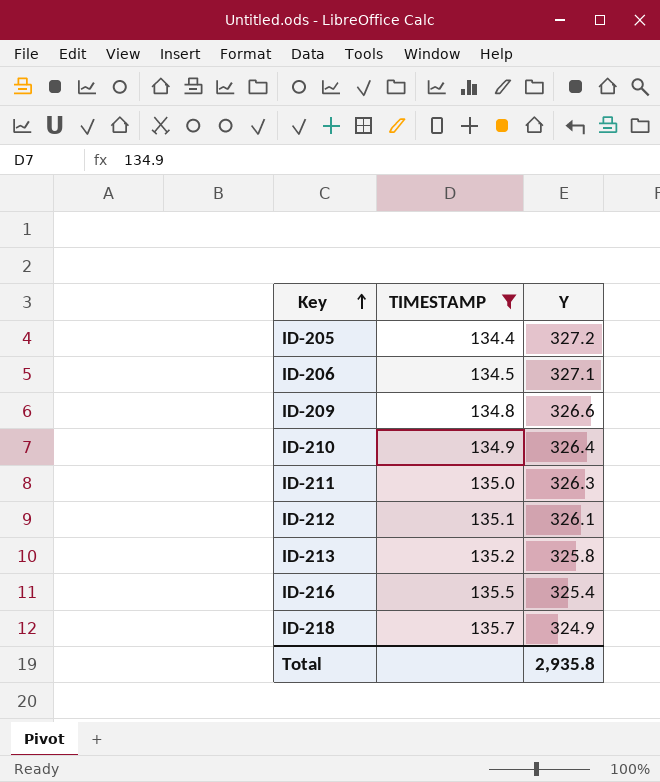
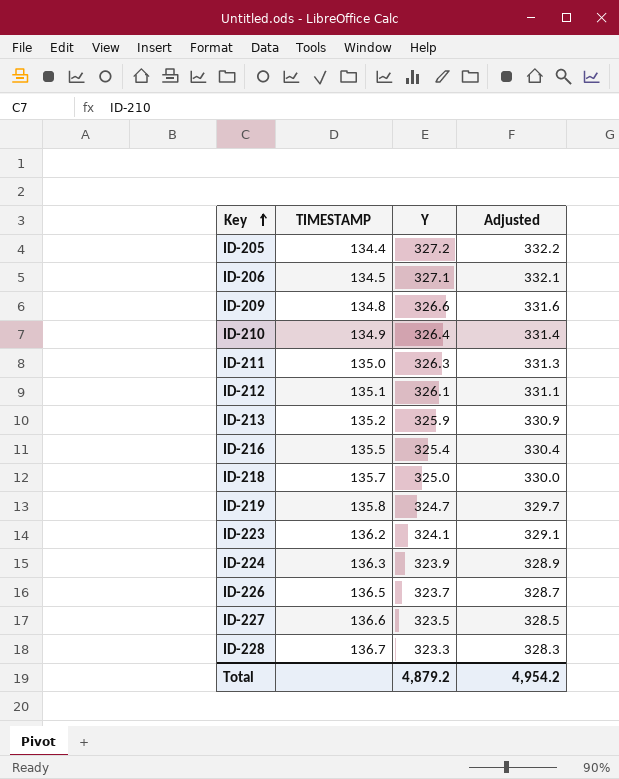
filter: TIMESTAMP <= 135.7 -> none
column Adjusted | formula: none -> [Y] + 5
ID-213 | Y: 325.8 -> 325.9
ID-218 | Y: 324.9 -> 325.0
Total | Y: 2,935.8 -> 4,879.2

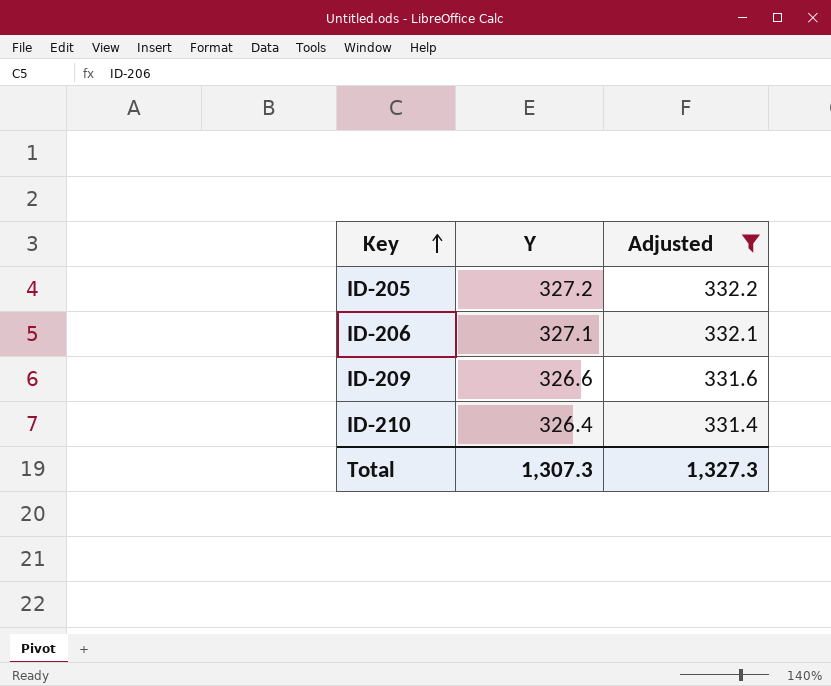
filter: none -> Adjusted >= 331.4
column TIMESTAMP | position: 2 -> none
Total | Y: 4,879.2 -> 1,307.3
Total | Adjusted: 4,954.2 -> 1,327.3

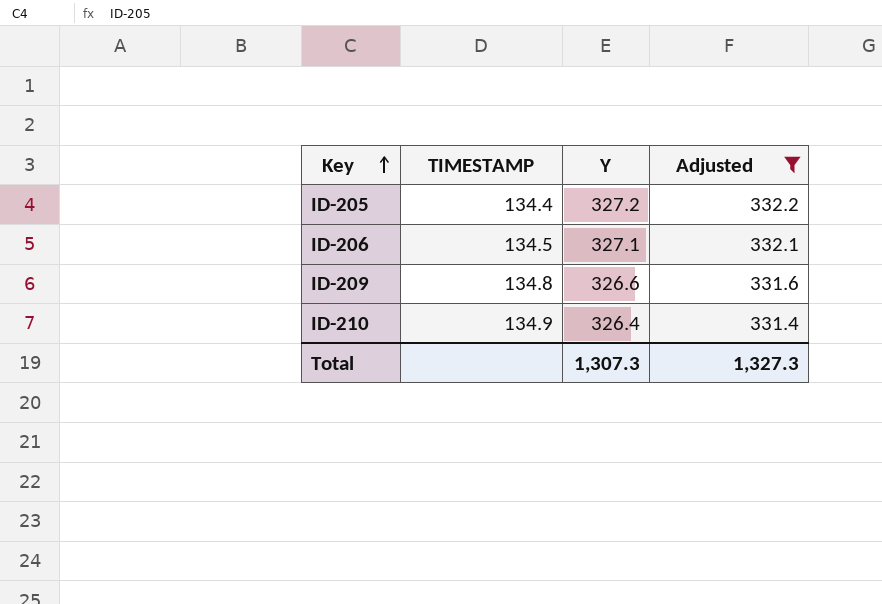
column TIMESTAMP | position: none -> 2

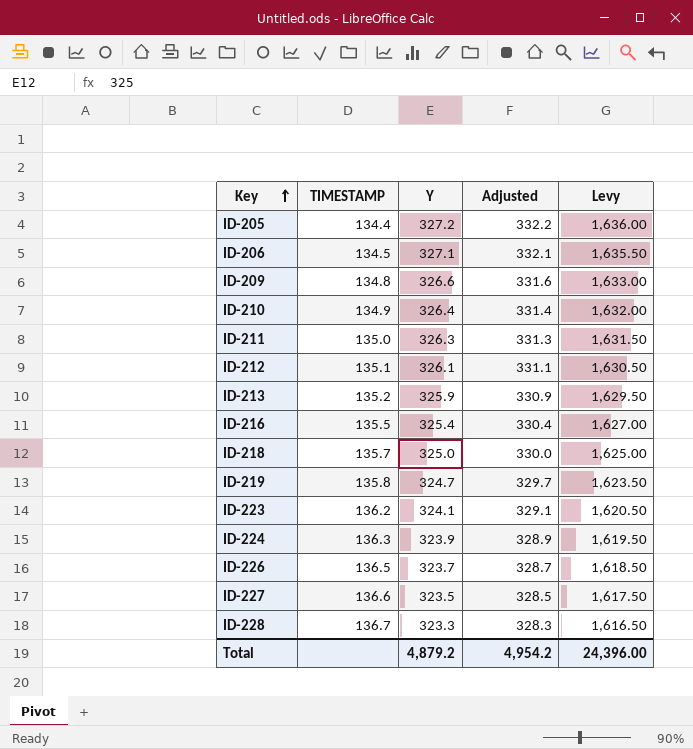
filter: Adjusted >= 331.4 -> none
column Levy | formula: none -> [Y] * 5
Total | Y: 1,307.3 -> 4,879.2
Total | Adjusted: 1,327.3 -> 4,954.2

